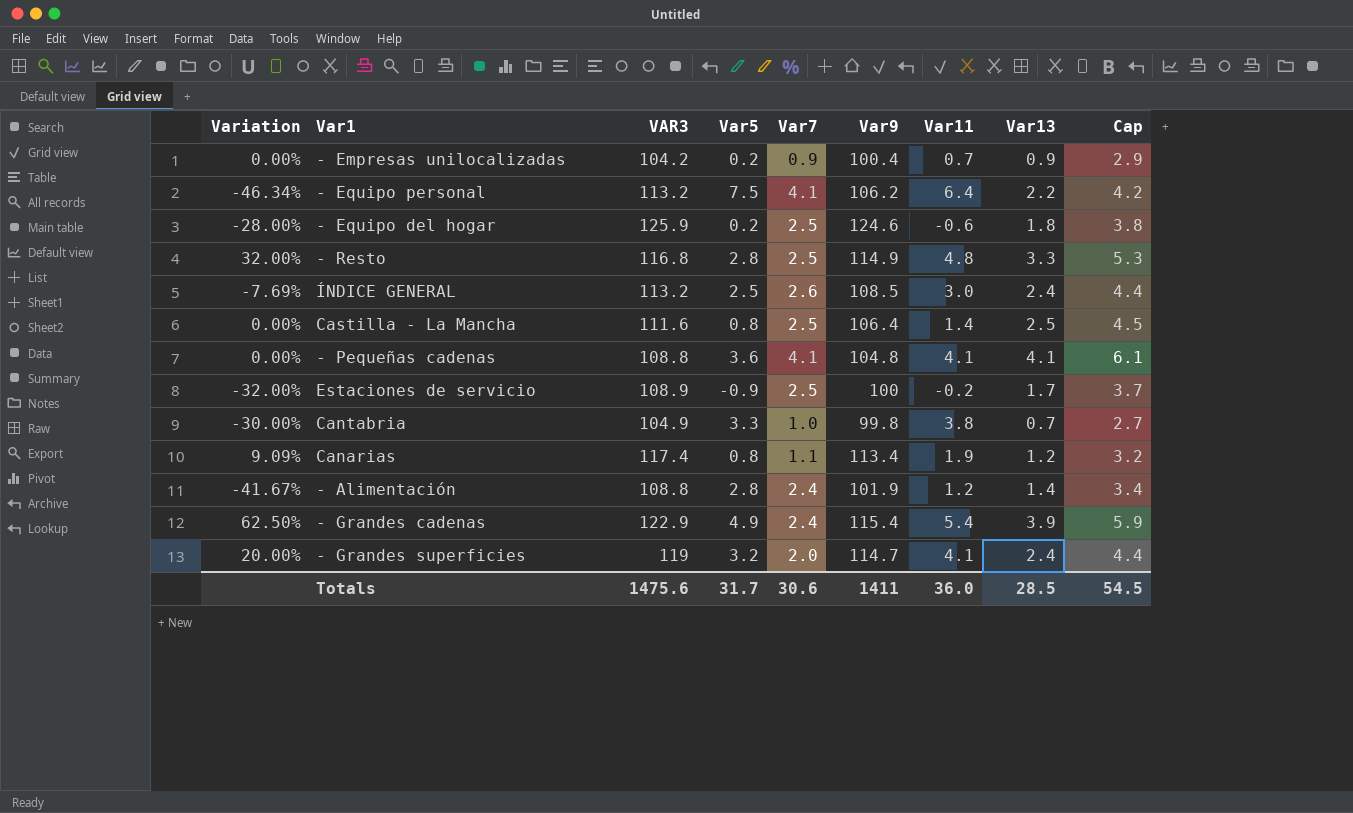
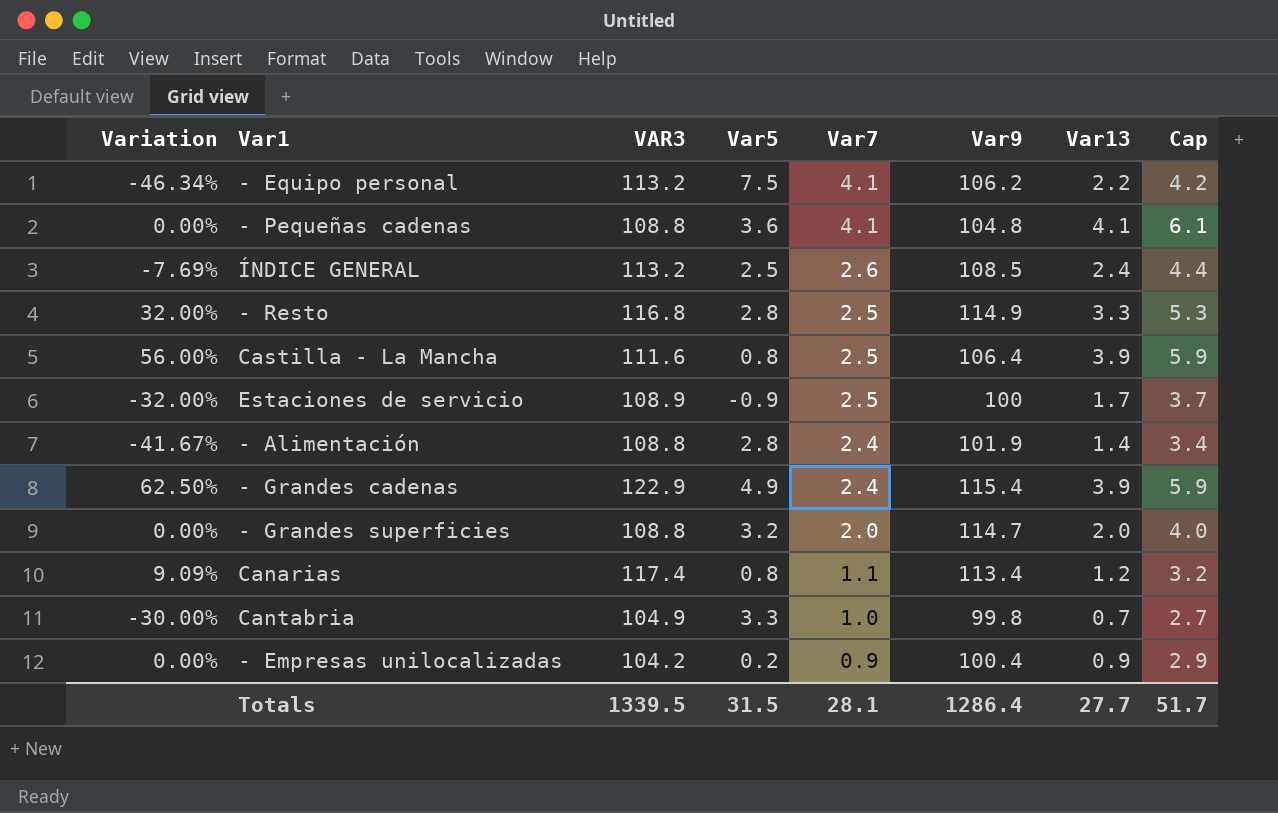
row order: none -> Var7 descending
column Var11 | position: 7 -> none
row - Equipo del hogar: -28.00% | 125.9 | 0.2 | 2.5 | 124.6 | -0.6 | 1.8 | 3.8 -> none
Castilla - La Mancha | Variation: 0.00% -> 56.00%
Castilla - La Mancha | Var13: 2.5 -> 3.9
Castilla - La Mancha | Cap: 4.5 -> 5.9
- Grandes superficies | Variation: 20.00% -> 0.00%
- Grandes superficies | VAR3: 119 -> 108.8
- Grandes superficies | Var13: 2.4 -> 2.0
- Grandes superficies | Cap: 4.4 -> 4.0
Totals | VAR3: 1475.6 -> 1339.5
Totals | Var5: 31.7 -> 31.5
Totals | Var7: 30.6 -> 28.1
Totals | Var9: 1411 -> 1286.4
Totals | Var13: 28.5 -> 27.7
Totals | Cap: 54.5 -> 51.7

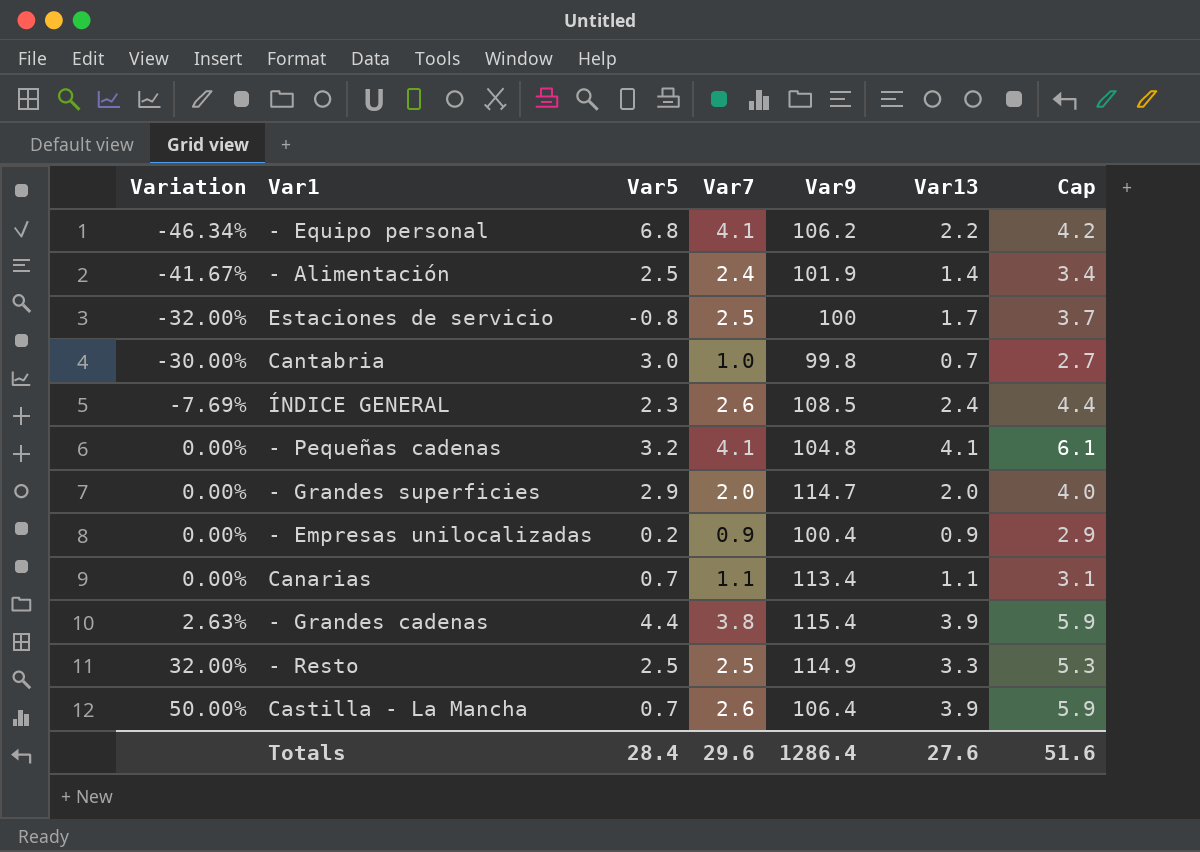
row order: Var7 descending -> Variation ascending
column VAR3 | position: 3 -> none
- Equipo personal | Var5: 7.5 -> 6.8
- Alimentación | Var5: 2.8 -> 2.5
Estaciones de servicio | Var5: -0.9 -> -0.8
Cantabria | Var5: 3.3 -> 3.0
ÍNDICE GENERAL | Var5: 2.5 -> 2.3
- Pequeñas cadenas | Var5: 3.6 -> 3.2
- Grandes superficies | Var5: 3.2 -> 2.9
Canarias | Variation: 9.09% -> 0.00%
Canarias | Var5: 0.8 -> 0.7
Canarias | Var13: 1.2 -> 1.1
Canarias | Cap: 3.2 -> 3.1
- Grandes cadenas | Variation: 62.50% -> 2.63%
- Grandes cadenas | Var5: 4.9 -> 4.4
- Grandes cadenas | Var7: 2.4 -> 3.8
- Resto | Var5: 2.8 -> 2.5
Castilla - La Mancha | Variation: 56.00% -> 50.00%
Castilla - La Mancha | Var5: 0.8 -> 0.7
Castilla - La Mancha | Var7: 2.5 -> 2.6
Totals | Var5: 31.5 -> 28.4
Totals | Var7: 28.1 -> 29.6
Totals | Var13: 27.7 -> 27.6
Totals | Cap: 51.7 -> 51.6

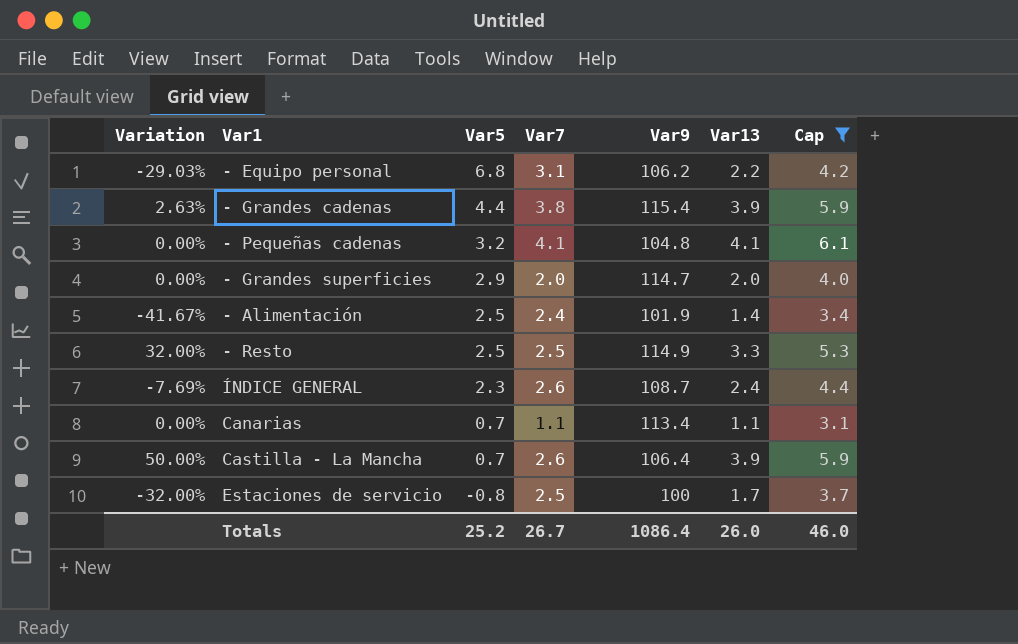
filter: none -> Cap >= 3.1
row order: Variation ascending -> Var5 descending
- Equipo personal | Variation: -46.34% -> -29.03%
- Equipo personal | Var7: 4.1 -> 3.1
ÍNDICE GENERAL | Var9: 108.5 -> 108.7
Totals | Var5: 28.4 -> 25.2
Totals | Var7: 29.6 -> 26.7
Totals | Var9: 1286.4 -> 1086.4
Totals | Var13: 27.6 -> 26.0
Totals | Cap: 51.6 -> 46.0

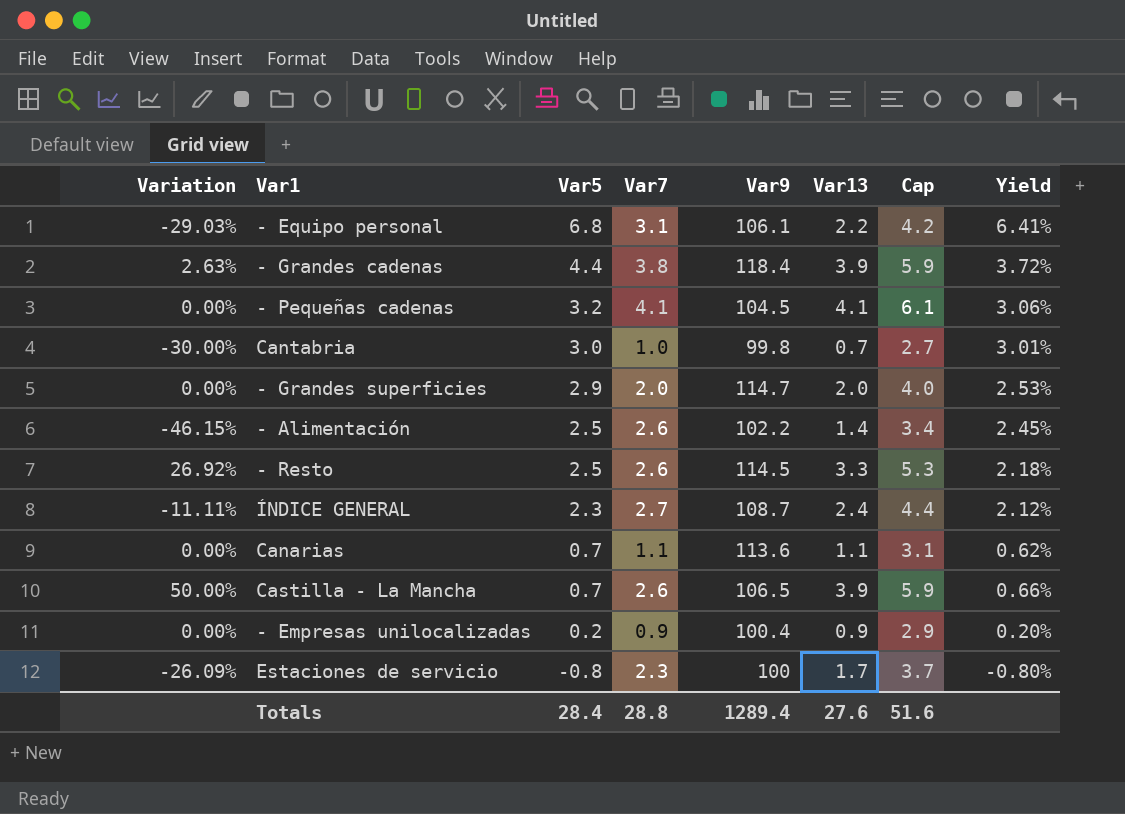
filter: Cap >= 3.1 -> none
column Yield | formula: none -> [Var5] / [Var9]
- Equipo personal | Var9: 106.2 -> 106.1
- Grandes cadenas | Var9: 115.4 -> 118.4
- Pequeñas cadenas | Var9: 104.8 -> 104.5
- Alimentación | Variation: -41.67% -> -46.15%
- Alimentación | Var7: 2.4 -> 2.6
- Alimentación | Var9: 101.9 -> 102.2
- Resto | Variation: 32.00% -> 26.92%
- Resto | Var7: 2.5 -> 2.6
- Resto | Var9: 114.9 -> 114.5
ÍNDICE GENERAL | Variation: -7.69% -> -11.11%
ÍNDICE GENERAL | Var7: 2.6 -> 2.7
Canarias | Var9: 113.4 -> 113.6
Castilla - La Mancha | Var9: 106.4 -> 106.5
Estaciones de servicio | Variation: -32.00% -> -26.09%
Estaciones de servicio | Var7: 2.5 -> 2.3
Totals | Var5: 25.2 -> 28.4
Totals | Var7: 26.7 -> 28.8
Totals | Var9: 1086.4 -> 1289.4
Totals | Var13: 26.0 -> 27.6
Totals | Cap: 46.0 -> 51.6

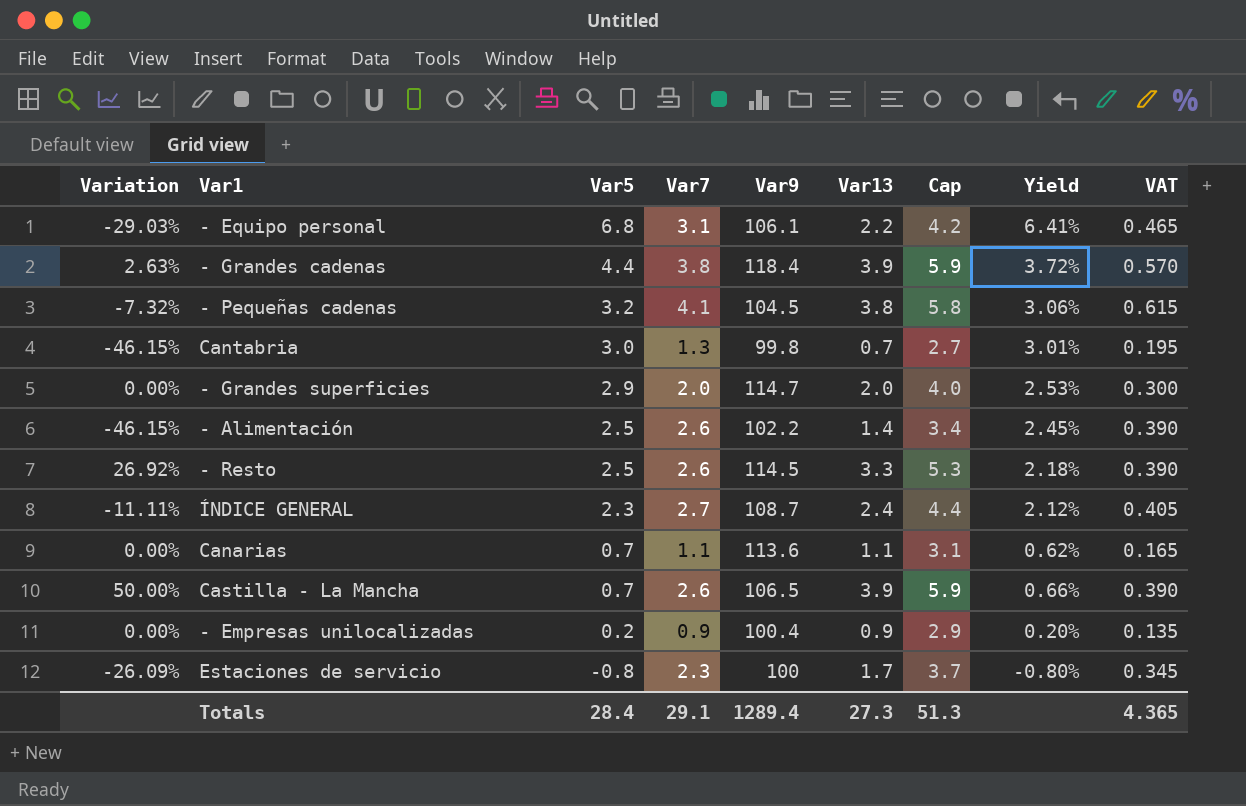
column VAT | formula: none -> [Var7] * 0.15
- Pequeñas cadenas | Variation: 0.00% -> -7.32%
- Pequeñas cadenas | Var13: 4.1 -> 3.8
- Pequeñas cadenas | Cap: 6.1 -> 5.8
Cantabria | Variation: -30.00% -> -46.15%
Cantabria | Var7: 1.0 -> 1.3
Totals | Var7: 28.8 -> 29.1
Totals | Var13: 27.6 -> 27.3
Totals | Cap: 51.6 -> 51.3

